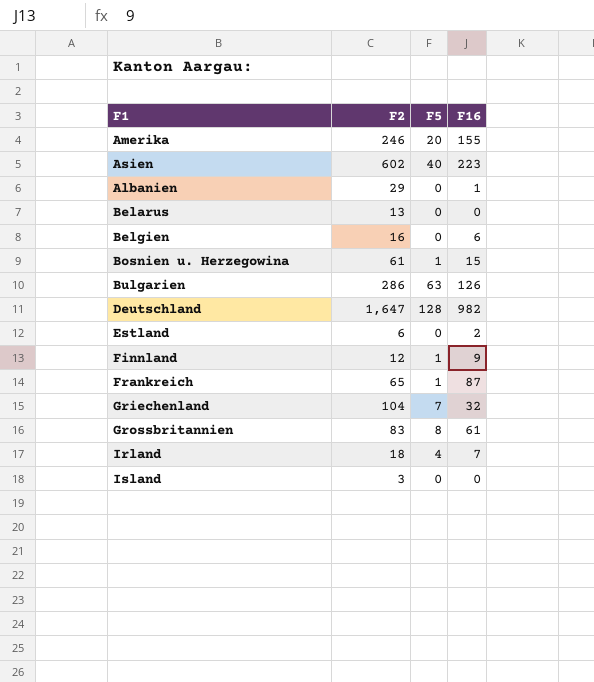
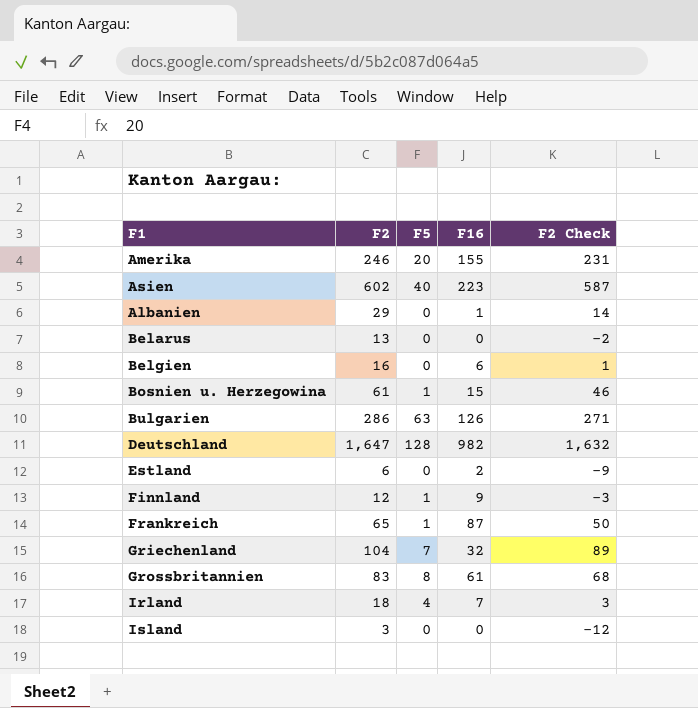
column F2 Check | formula: none -> [F2] - 15

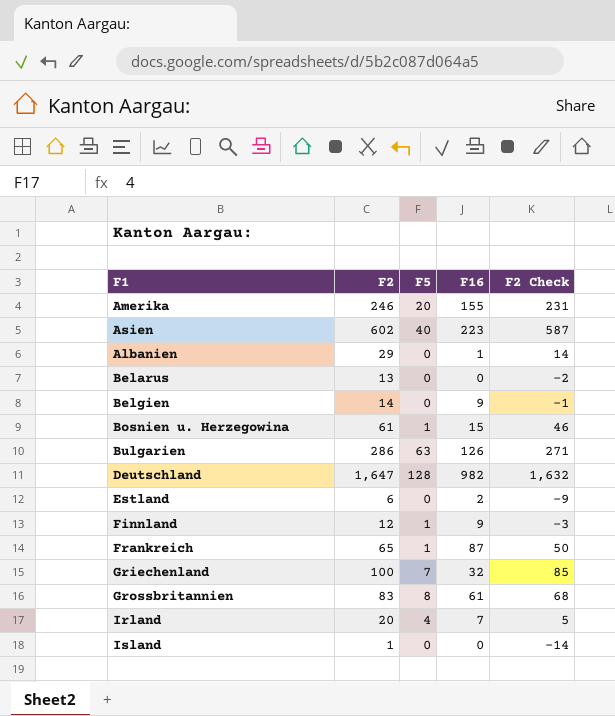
Belgien | F2: 16 -> 14
Belgien | F16: 6 -> 9
Belgien | F2 Check: 1 -> -1
Griechenland | F2: 104 -> 100
Griechenland | F2 Check: 89 -> 85
Irland | F2: 18 -> 20
Irland | F2 Check: 3 -> 5
Island | F2: 3 -> 1
Island | F2 Check: -12 -> -14

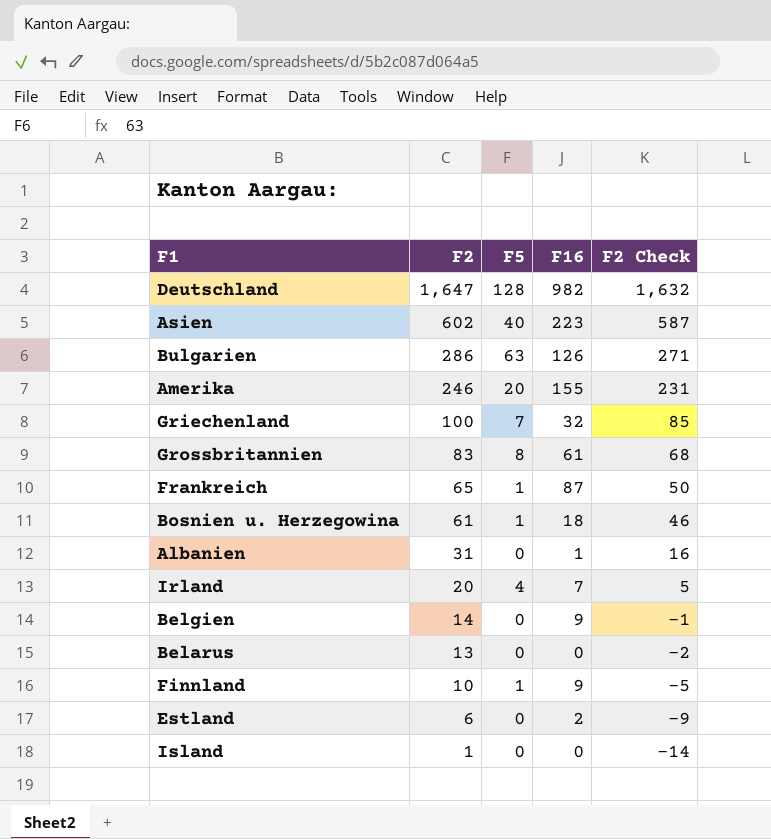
row order: none -> F2 descending
Bosnien u. Herzegowina | F16: 15 -> 18
Albanien | F2: 29 -> 31
Albanien | F2 Check: 14 -> 16
Finnland | F2: 12 -> 10
Finnland | F2 Check: -3 -> -5

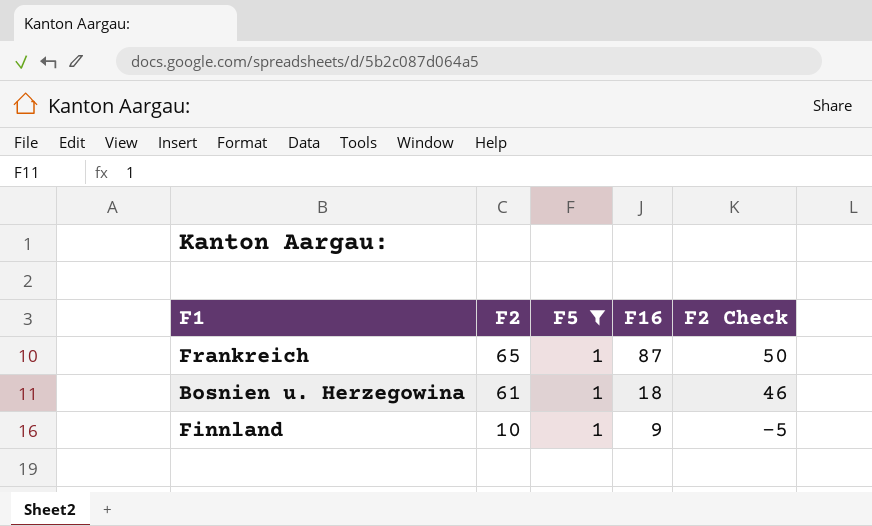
filter: none -> F5 = 1

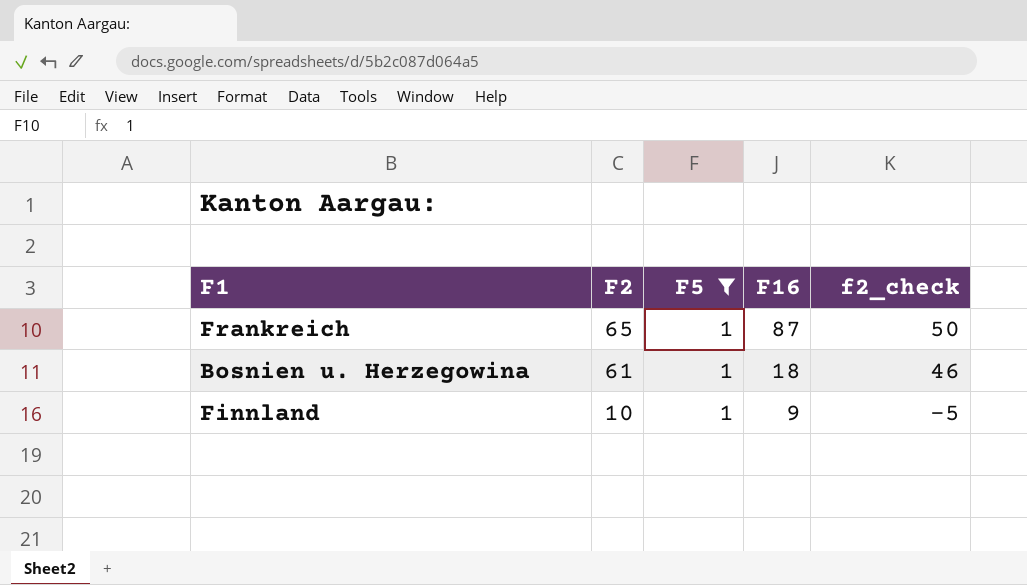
column name: F2 Check -> f2_check

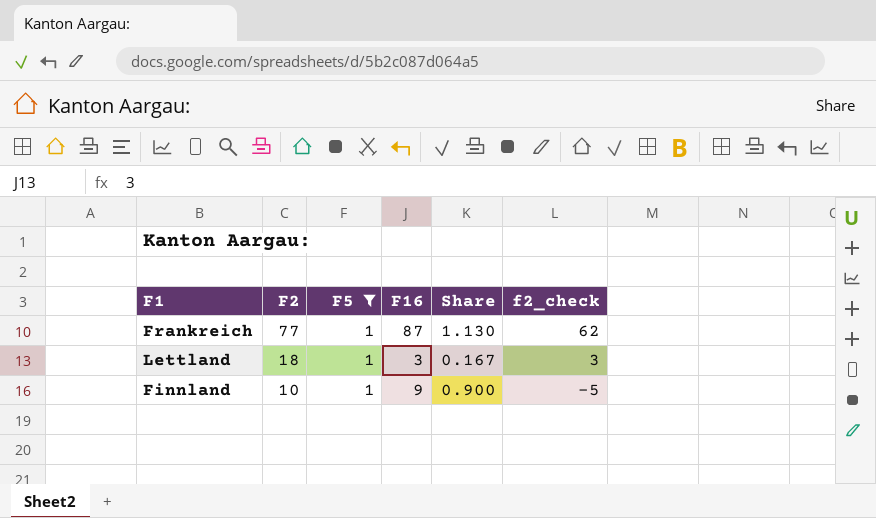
column Share | formula: none -> [F16] / [F2]
row Bosnien u. Herzegowina: 61 | 1 | 18 | 46 -> none
Frankreich | F2: 65 -> 77
Frankreich | f2_check: 50 -> 62
row Lettland: none -> 18 | 1 | 3 | 0.167 | 3

